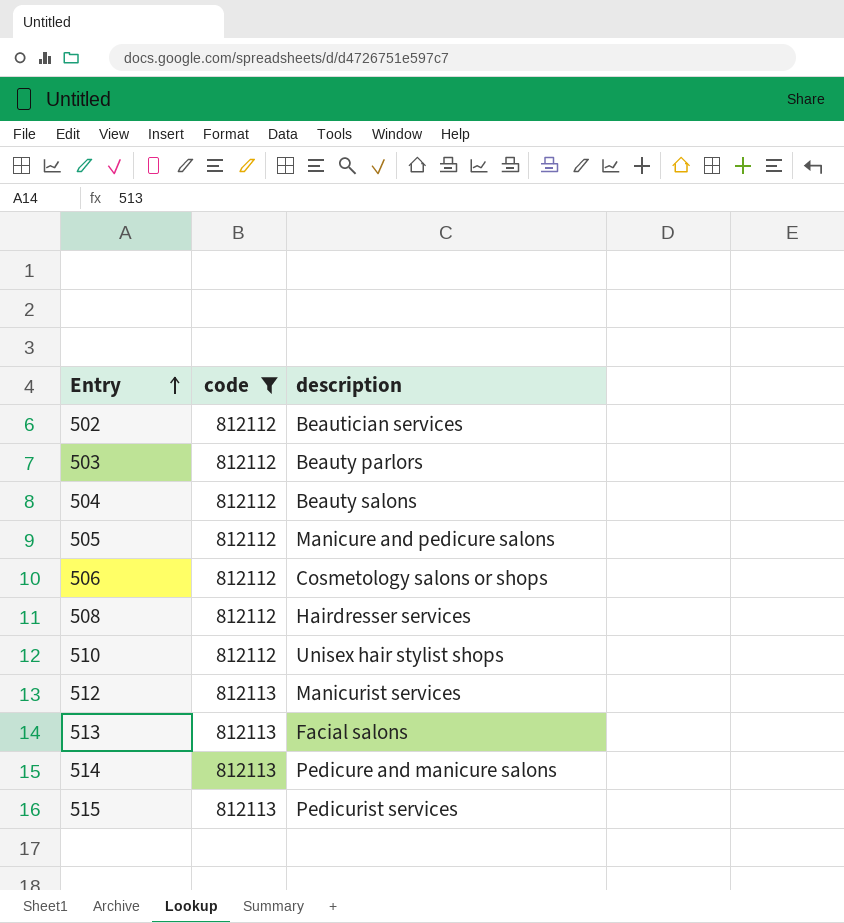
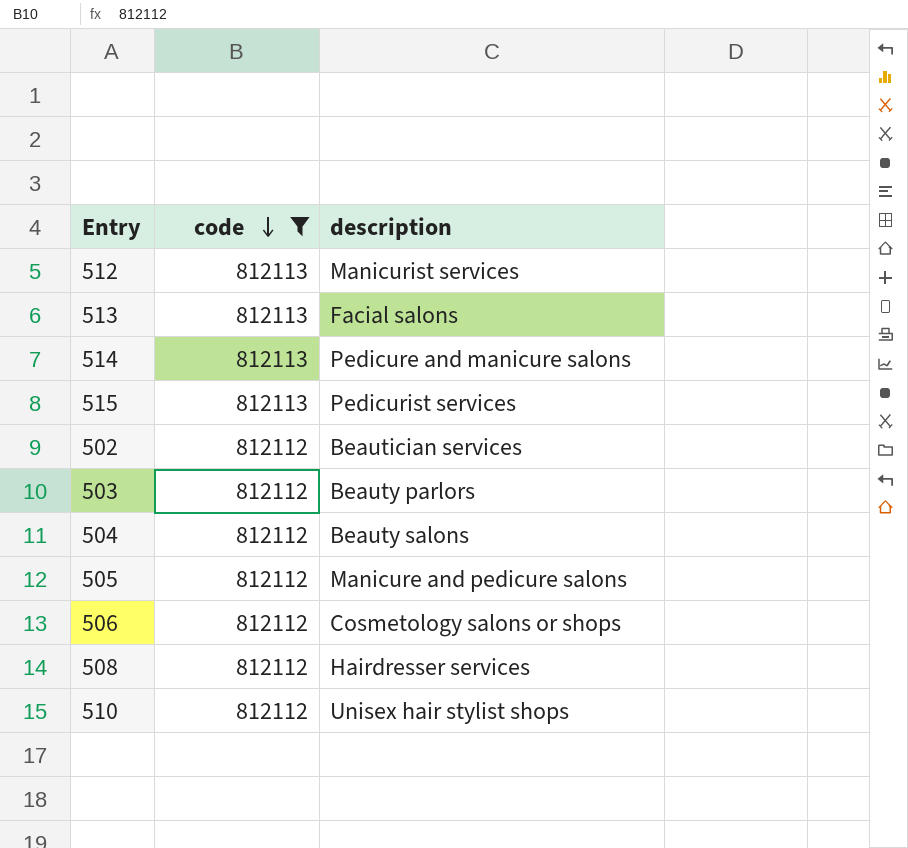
row order: Entry ascending -> code descending

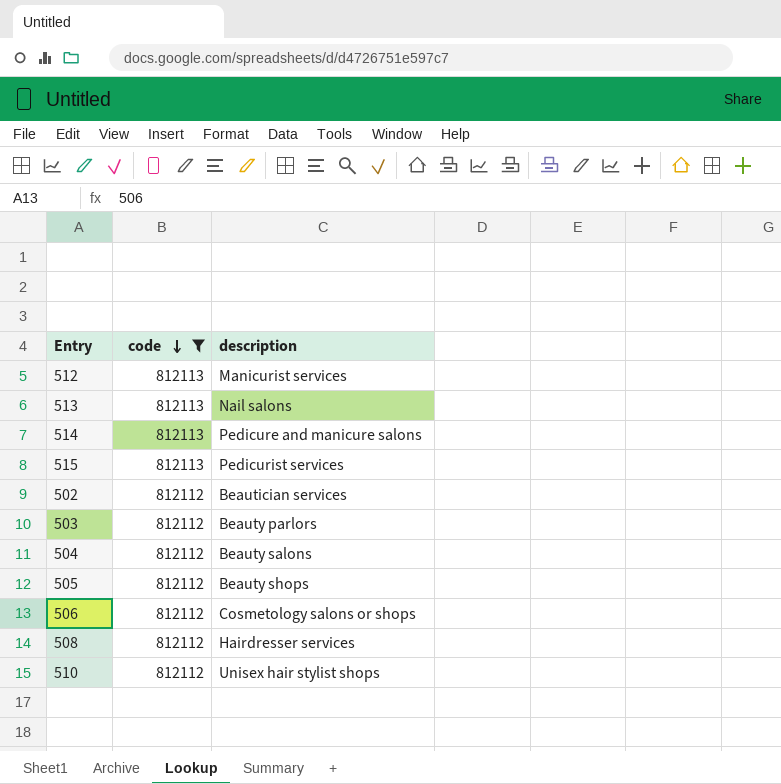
513 | description: Facial salons -> Nail salons
505 | description: Manicure and pedicure salons -> Beauty shops

